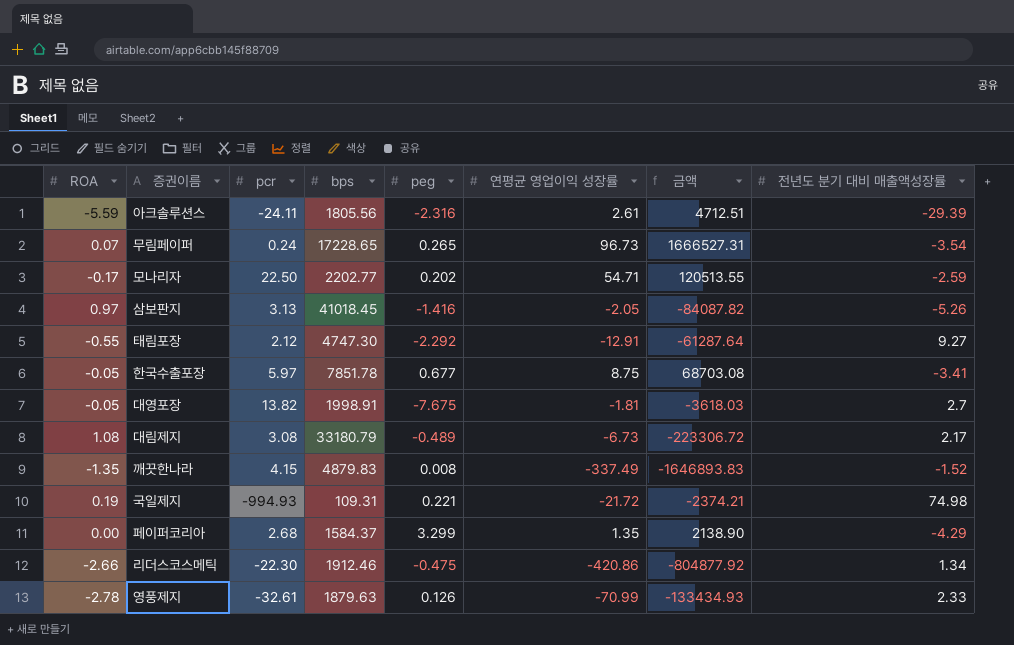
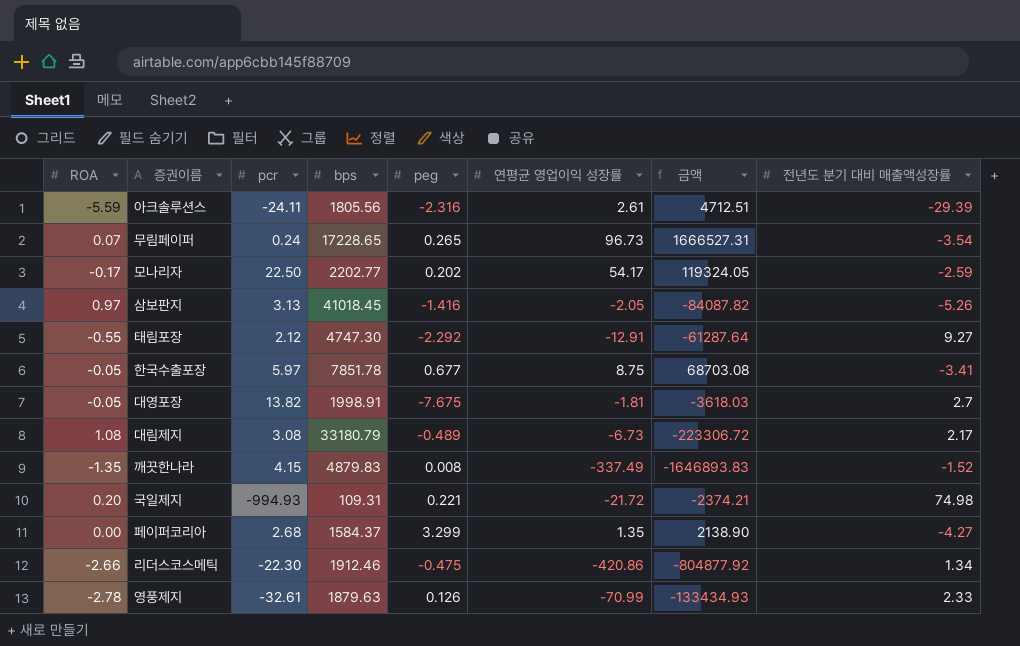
모나리자 | 연평균 영업이익 성장률: 54.71 -> 54.17
모나리자 | 금액: 120513.55 -> 119324.05
국일제지 | ROA: 0.19 -> 0.20
페이퍼코리아 | 전년도 분기 대비 매출액성장률: -4.29 -> -4.27

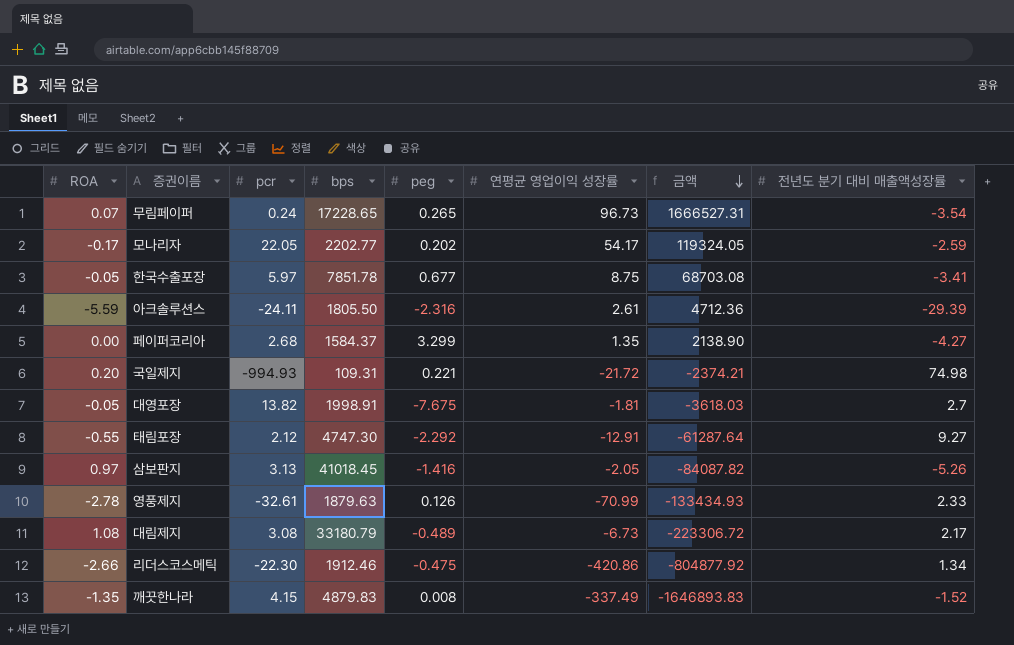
row order: none -> 금액 descending
모나리자 | pcr: 22.50 -> 22.05
아크솔루션스 | bps: 1805.56 -> 1805.50
아크솔루션스 | 금액: 4712.51 -> 4712.36

